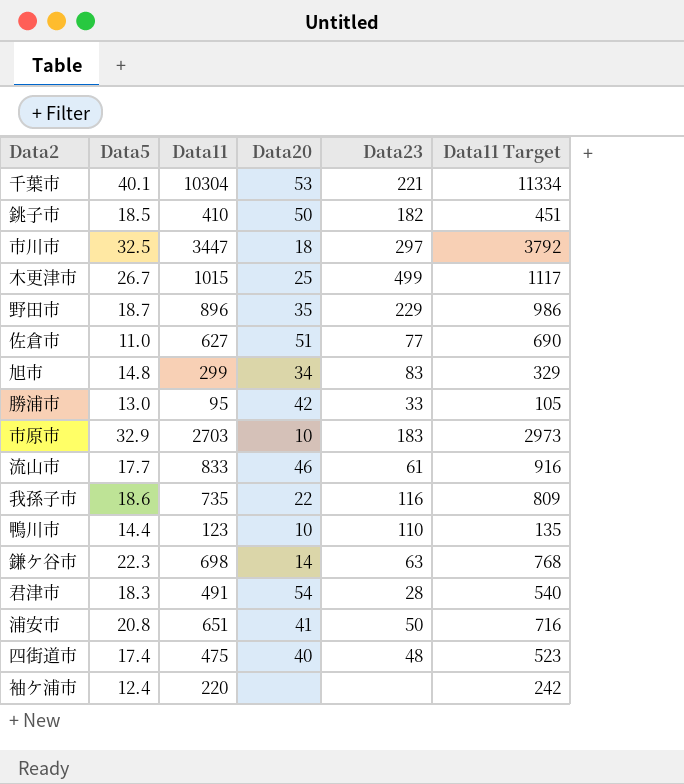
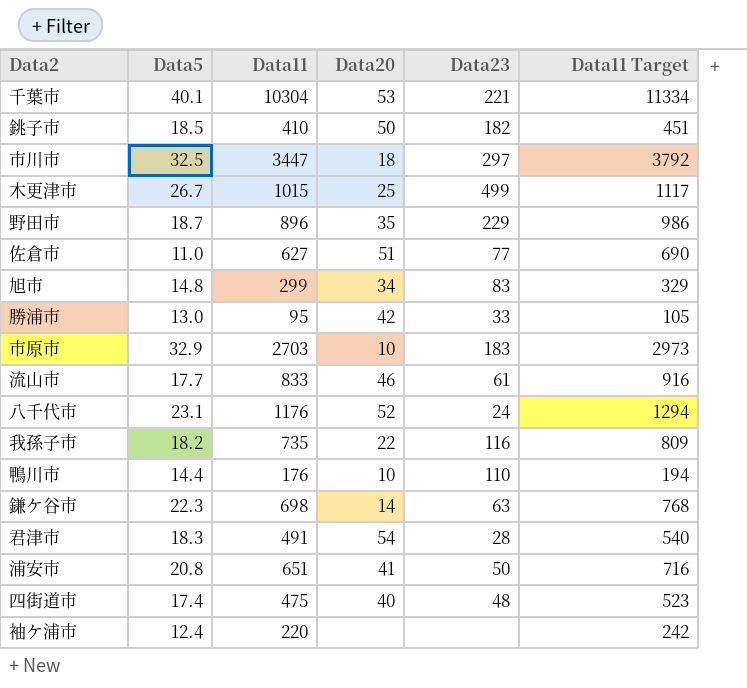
row 八千代市: none -> 23.1 | 1176 | 52 | 24 | 1294
我孫子市 | Data5: 18.6 -> 18.2
鴨川市 | Data11: 123 -> 176
鴨川市 | Data11 Target: 135 -> 194

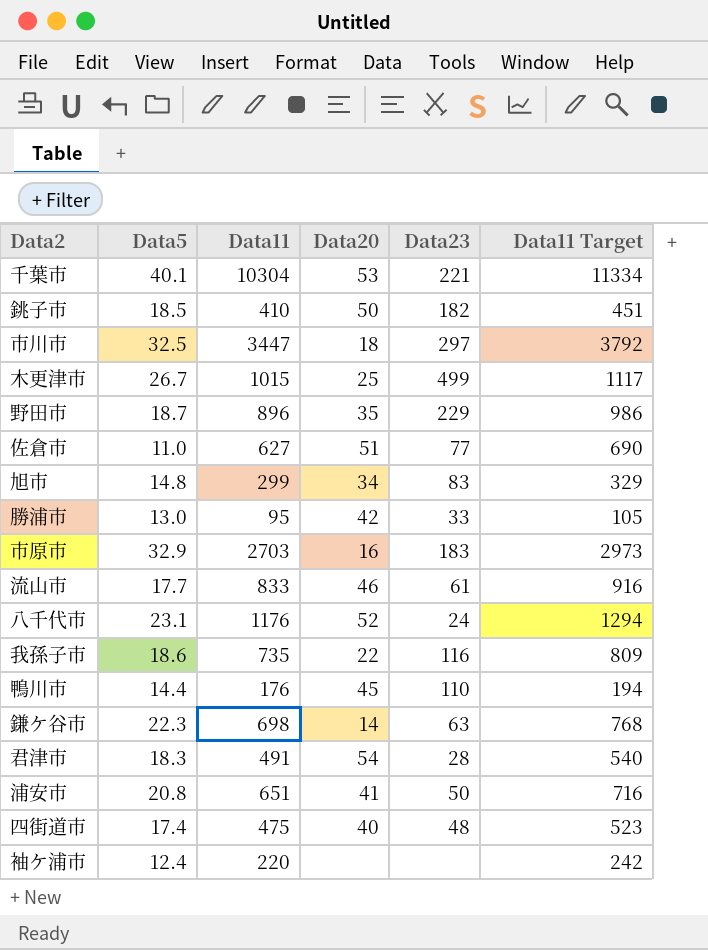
市原市 | Data20: 10 -> 16
我孫子市 | Data5: 18.2 -> 18.6
鴨川市 | Data20: 10 -> 45

